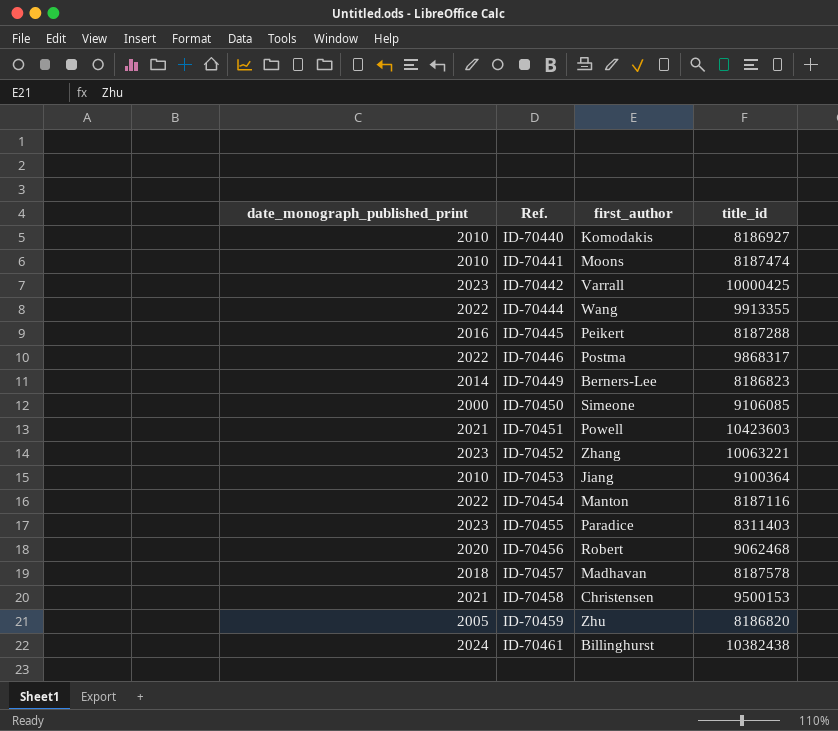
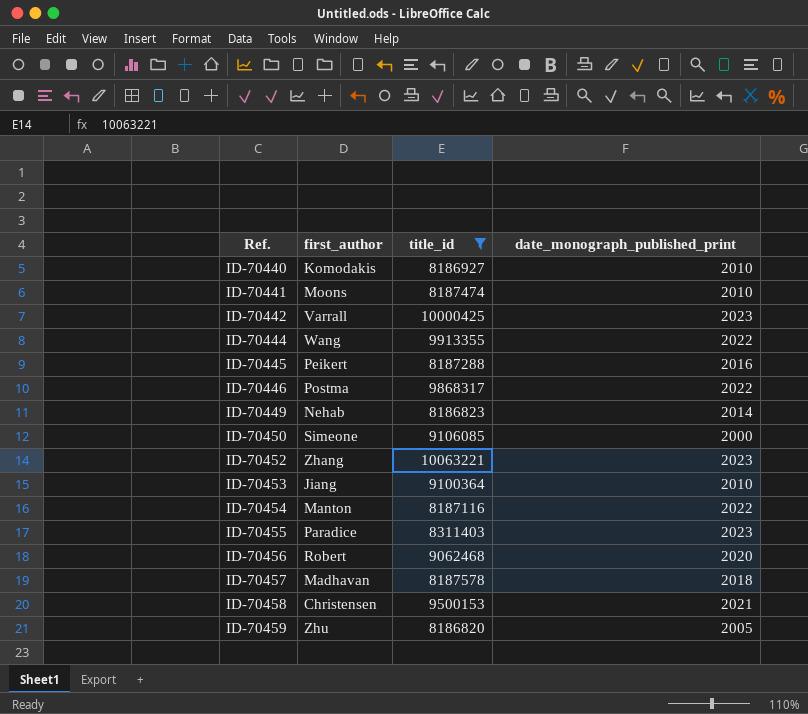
filter: none -> title_id <= 10063221
column date_monograph_published_print | position: 1 -> 4
ID-70449 | first_author: Berners-Lee -> Nehab

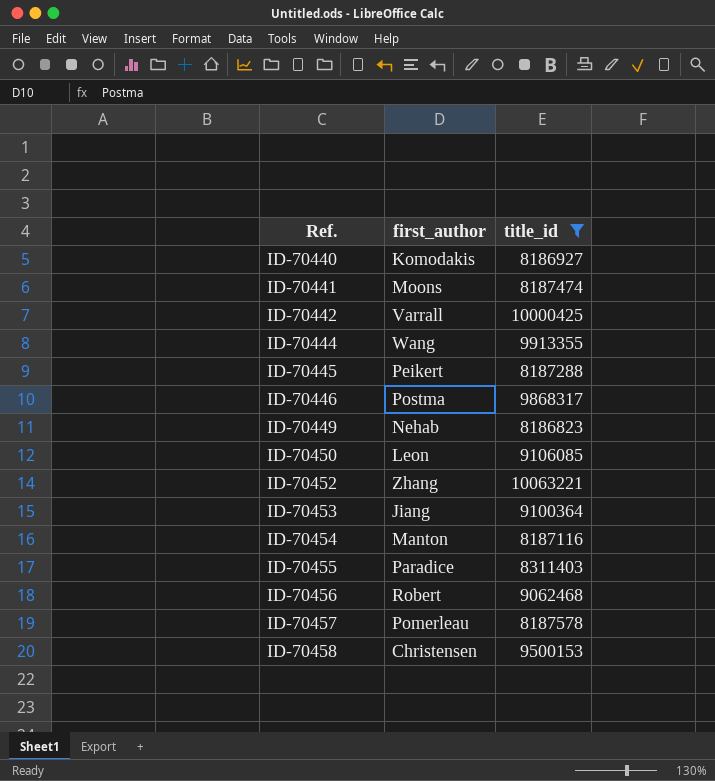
column date_monograph_published_print | position: 4 -> none
row ID-70459: Zhu | 8186820 | 2005 -> none
ID-70450 | first_author: Simeone -> Leon
ID-70457 | first_author: Madhavan -> Pomerleau

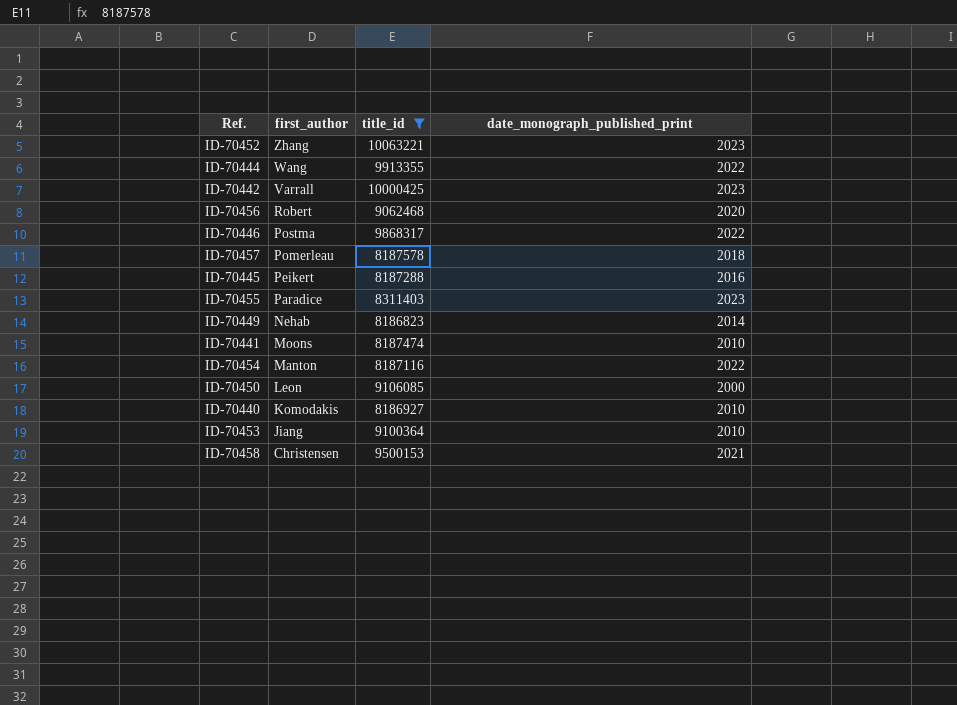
row order: Ref. ascending -> first_author descending
column date_monograph_published_print | position: none -> 4

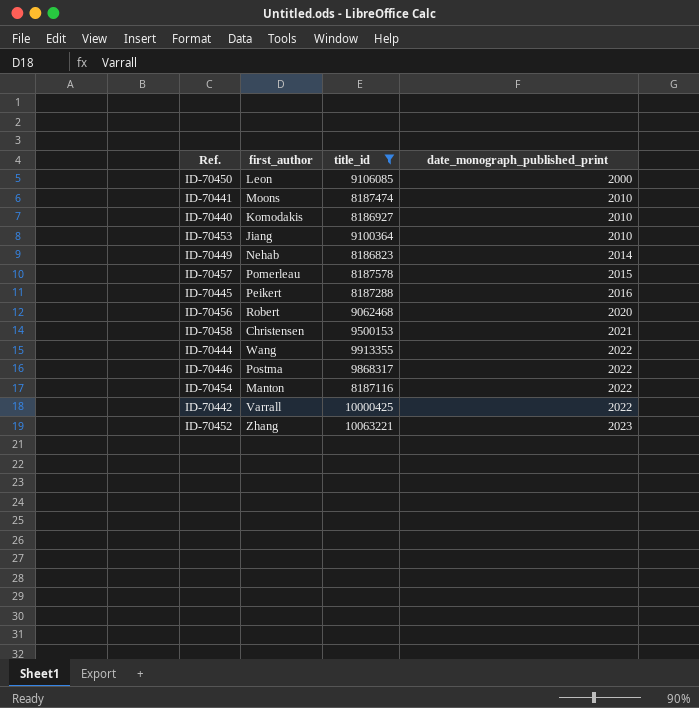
row order: first_author descending -> date_monograph_published_print ascending
row ID-70455: Paradice | 8311403 | 2023 -> none
ID-70457 | date_monograph_published_print: 2018 -> 2015
ID-70442 | date_monograph_published_print: 2023 -> 2022

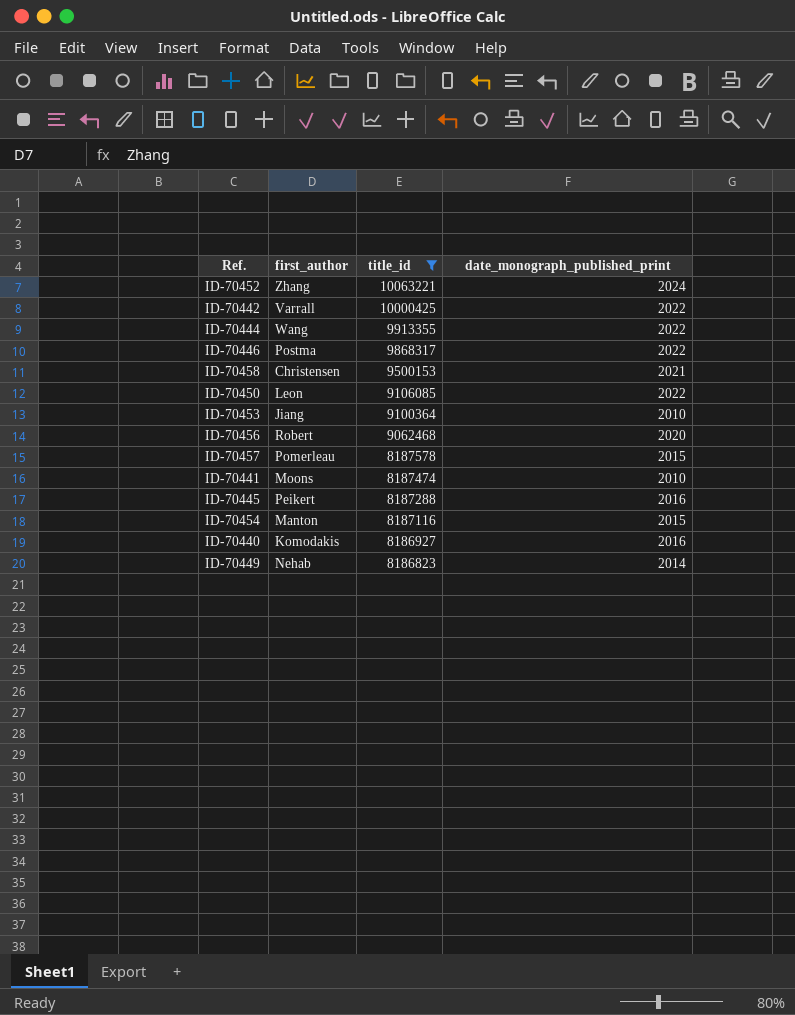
row order: date_monograph_published_print ascending -> title_id descending
ID-70452 | date_monograph_published_print: 2023 -> 2024
ID-70450 | date_monograph_published_print: 2000 -> 2022
ID-70454 | date_monograph_published_print: 2022 -> 2015
ID-70440 | date_monograph_published_print: 2010 -> 2016

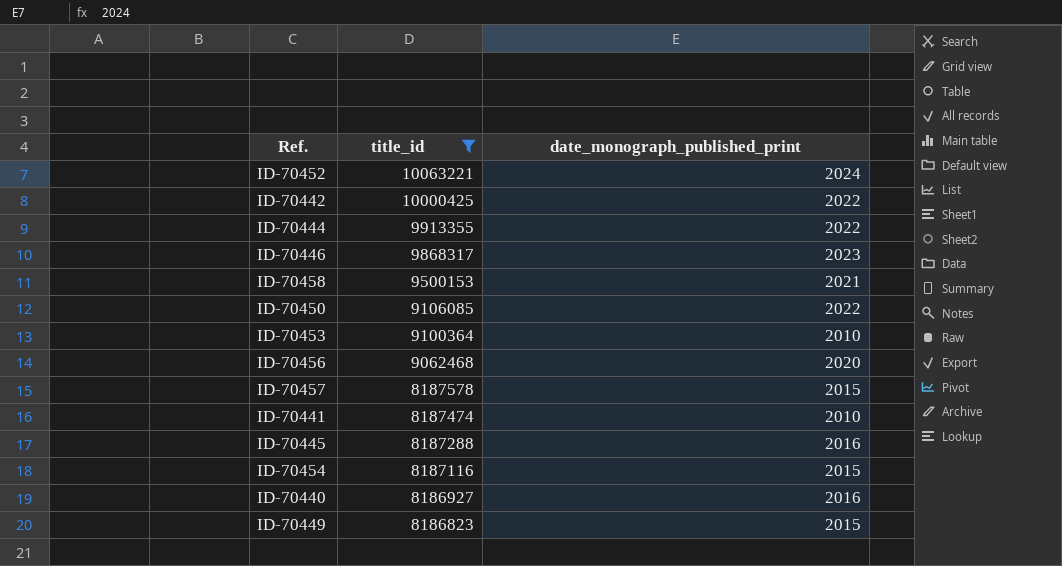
column first_author | position: 2 -> none
ID-70446 | date_monograph_published_print: 2022 -> 2023
ID-70449 | date_monograph_published_print: 2014 -> 2015

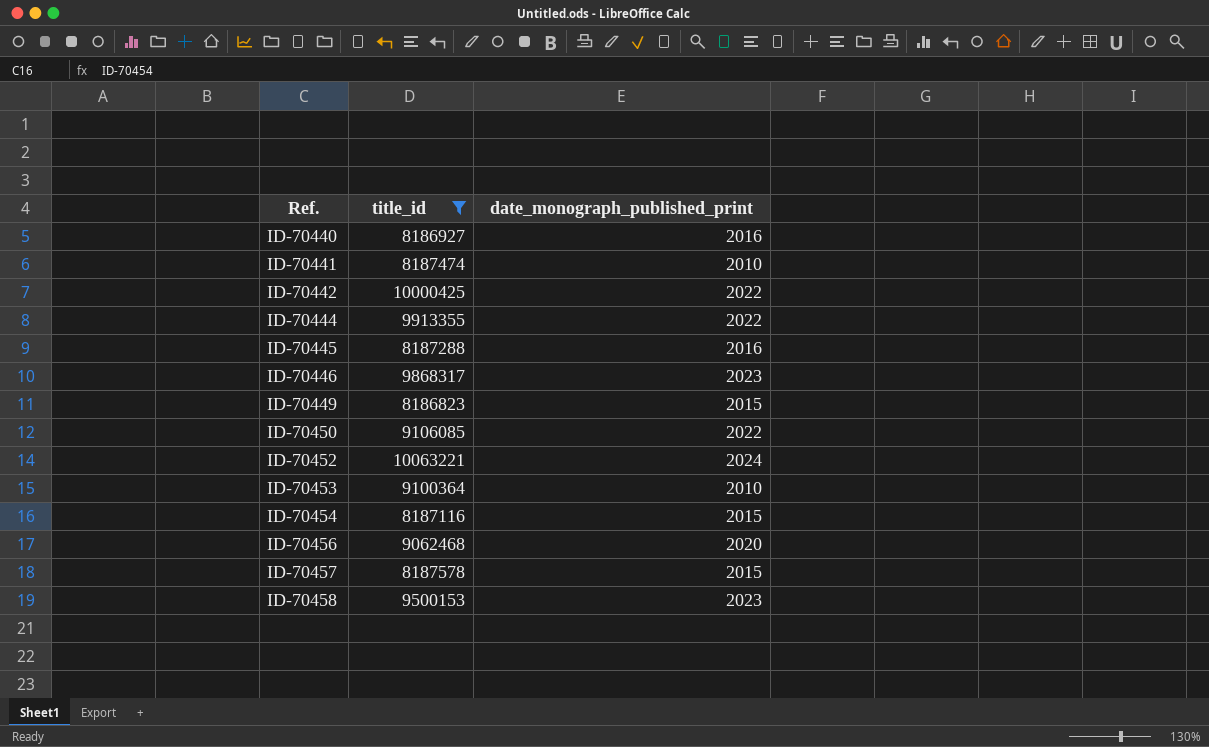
row order: title_id descending -> Ref. ascending
ID-70458 | date_monograph_published_print: 2021 -> 2023

